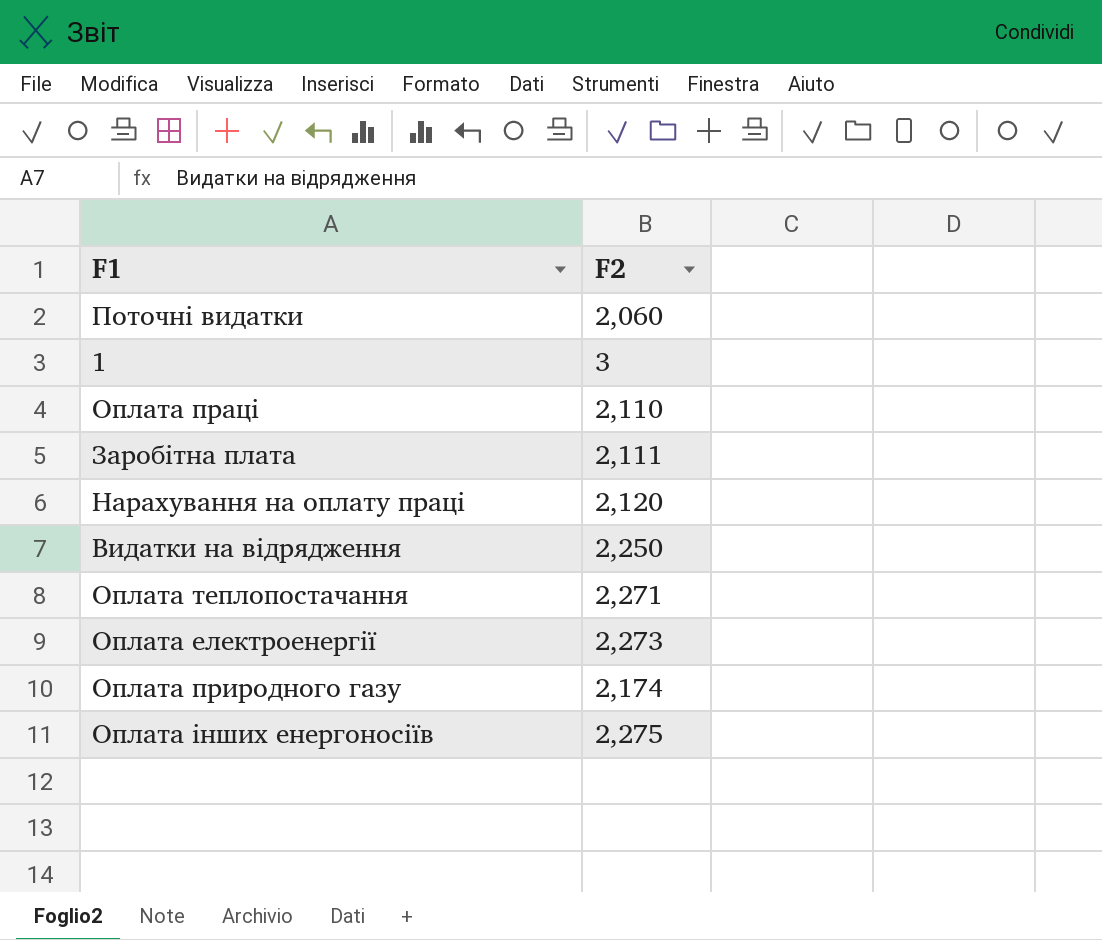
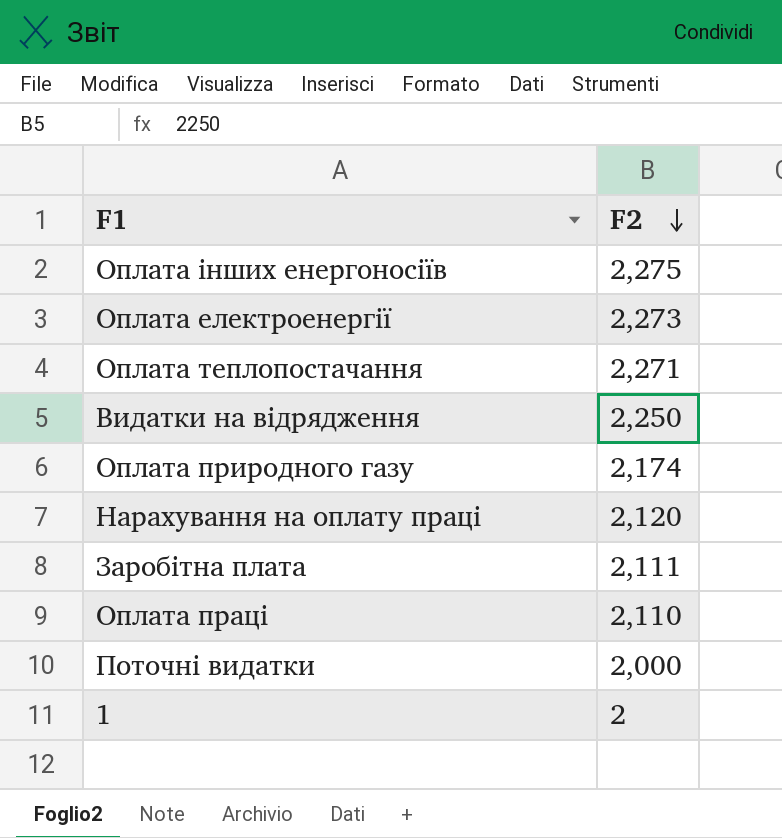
row order: none -> F2 descending
Поточні видатки | F2: 2,060 -> 2,000
1 | F2: 3 -> 2

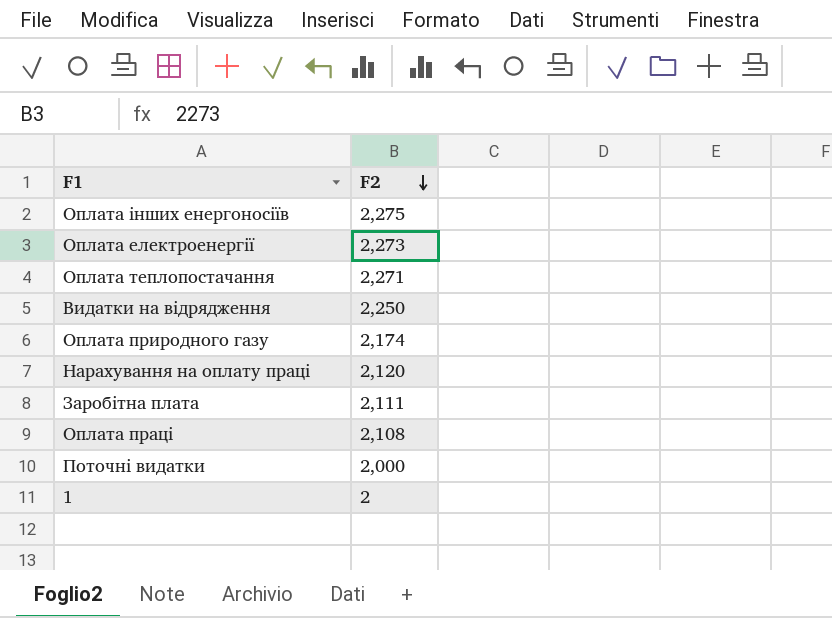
Оплата праці | F2: 2,110 -> 2,108

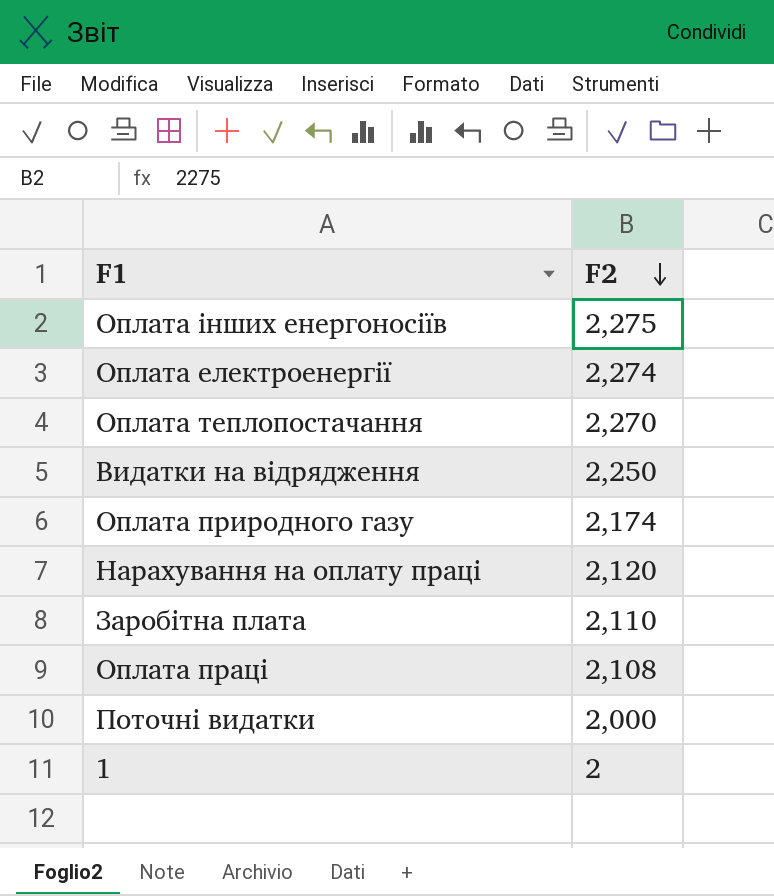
Оплата електроенергії | F2: 2,273 -> 2,274
Оплата теплопостачання | F2: 2,271 -> 2,270
Заробітна плата | F2: 2,111 -> 2,110

